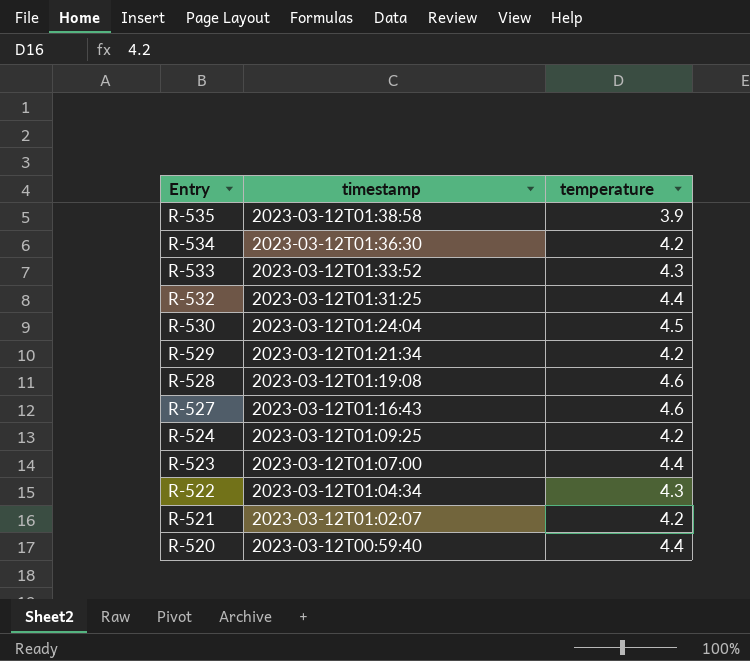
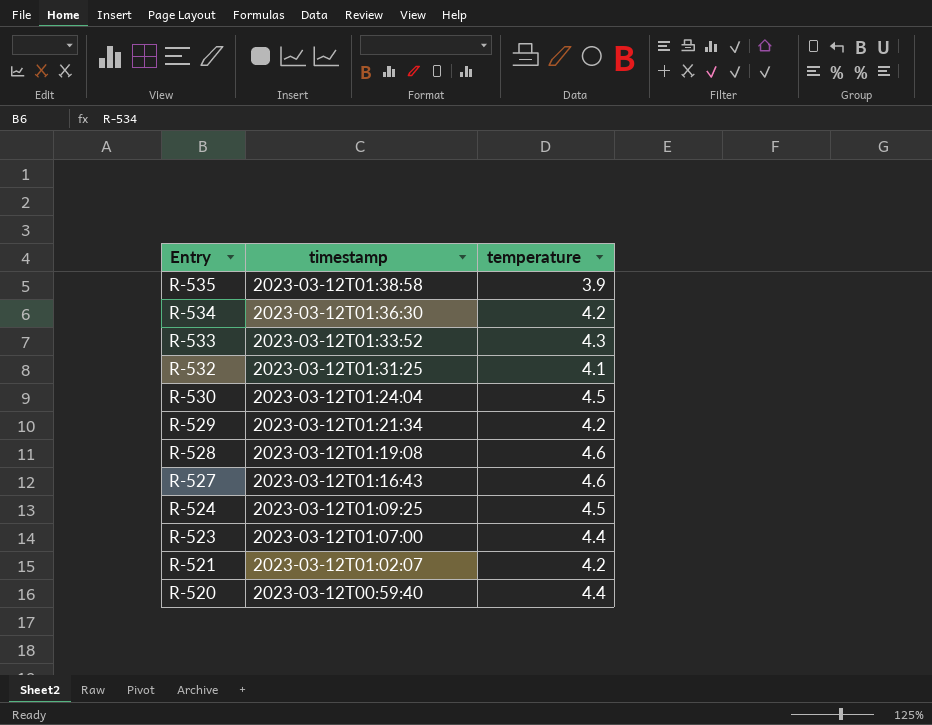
row R-522: 2023-03-12T01:04:34 | 4.3 -> none
R-532 | temperature: 4.4 -> 4.1
R-524 | temperature: 4.2 -> 4.5

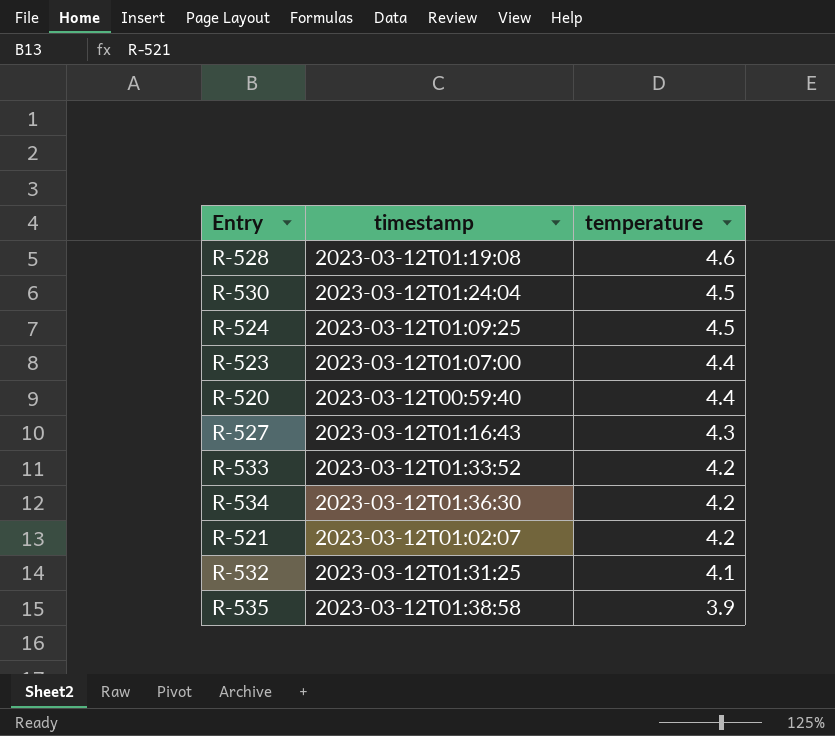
row order: Entry descending -> temperature descending
row R-529: 2023-03-12T01:21:34 | 4.2 -> none
R-527 | temperature: 4.6 -> 4.3
R-533 | temperature: 4.3 -> 4.2

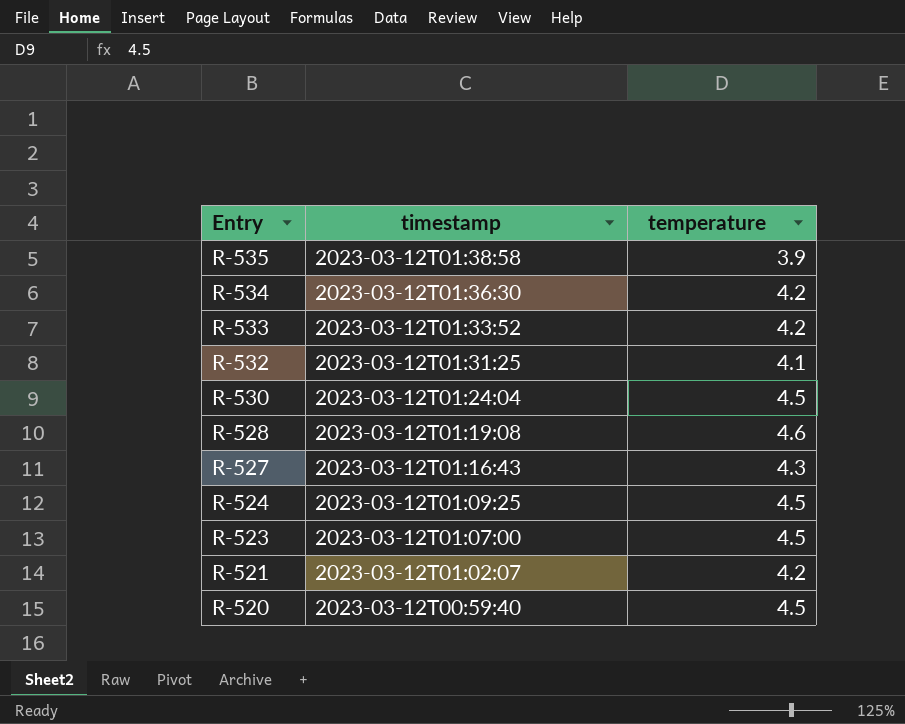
row order: temperature descending -> Entry descending
R-523 | temperature: 4.4 -> 4.5
R-520 | temperature: 4.4 -> 4.5

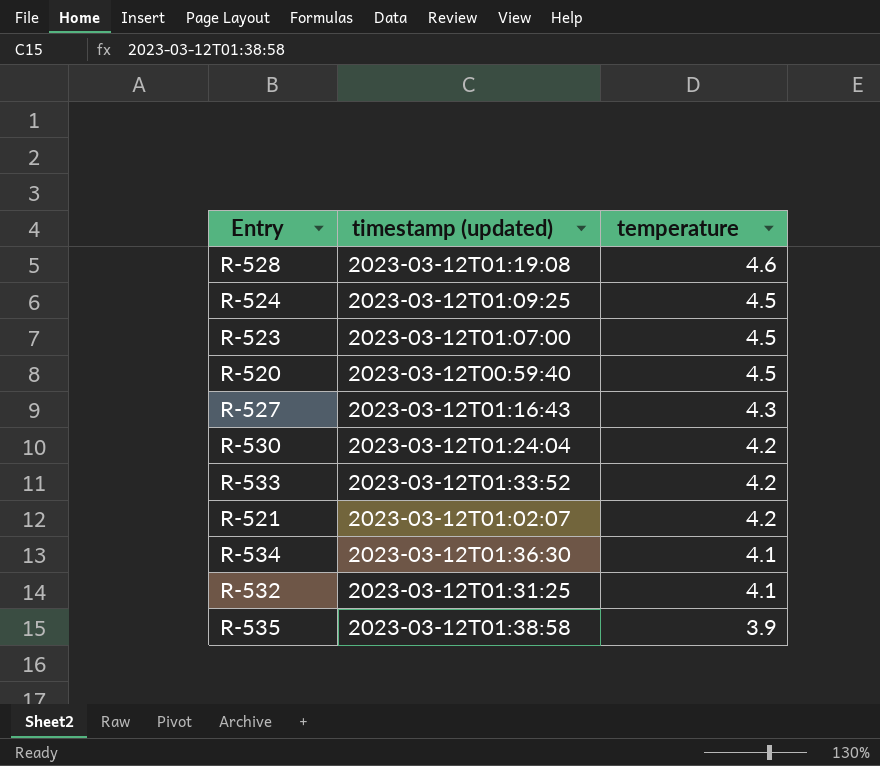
row order: Entry descending -> temperature descending
column name: timestamp -> timestamp (updated)
R-530 | temperature: 4.5 -> 4.2
R-534 | temperature: 4.2 -> 4.1

